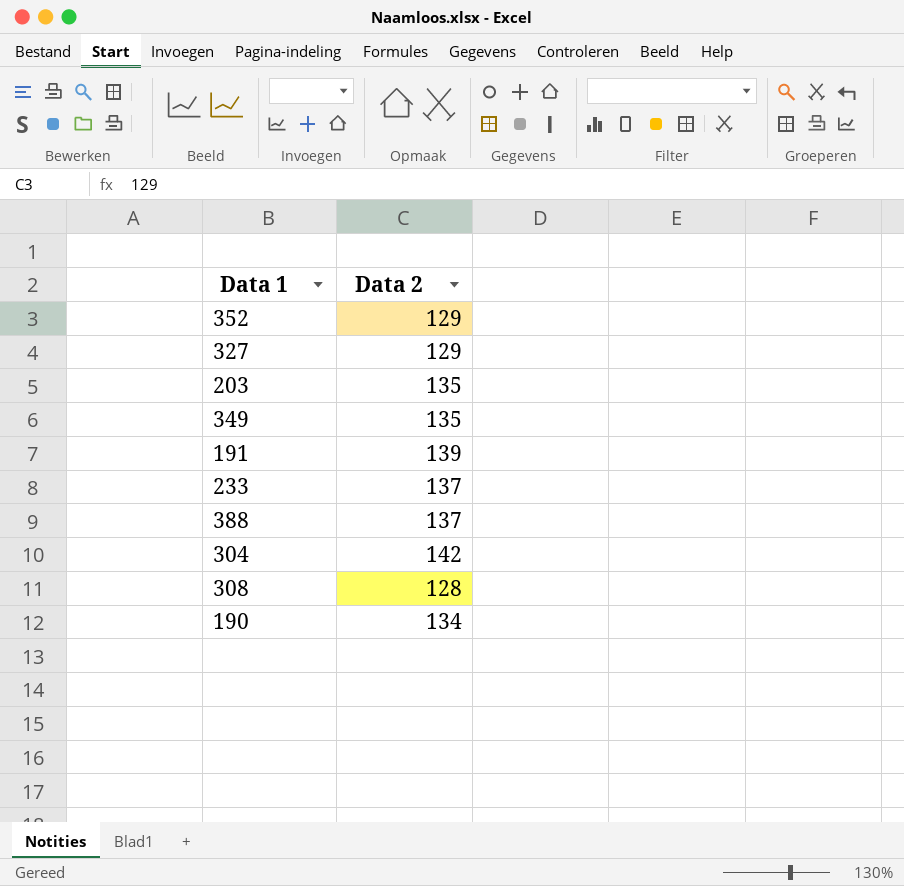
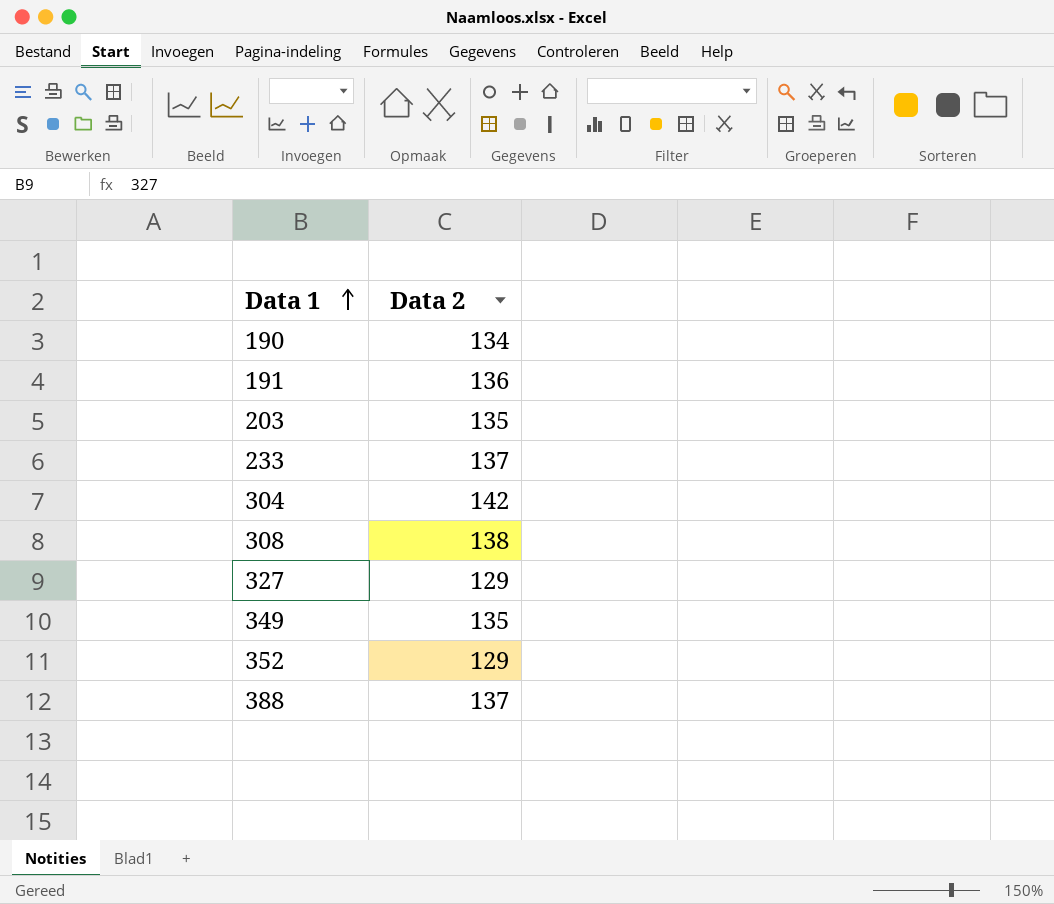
row order: none -> Data 1 ascending
191 | Data 2: 139 -> 136
308 | Data 2: 128 -> 138

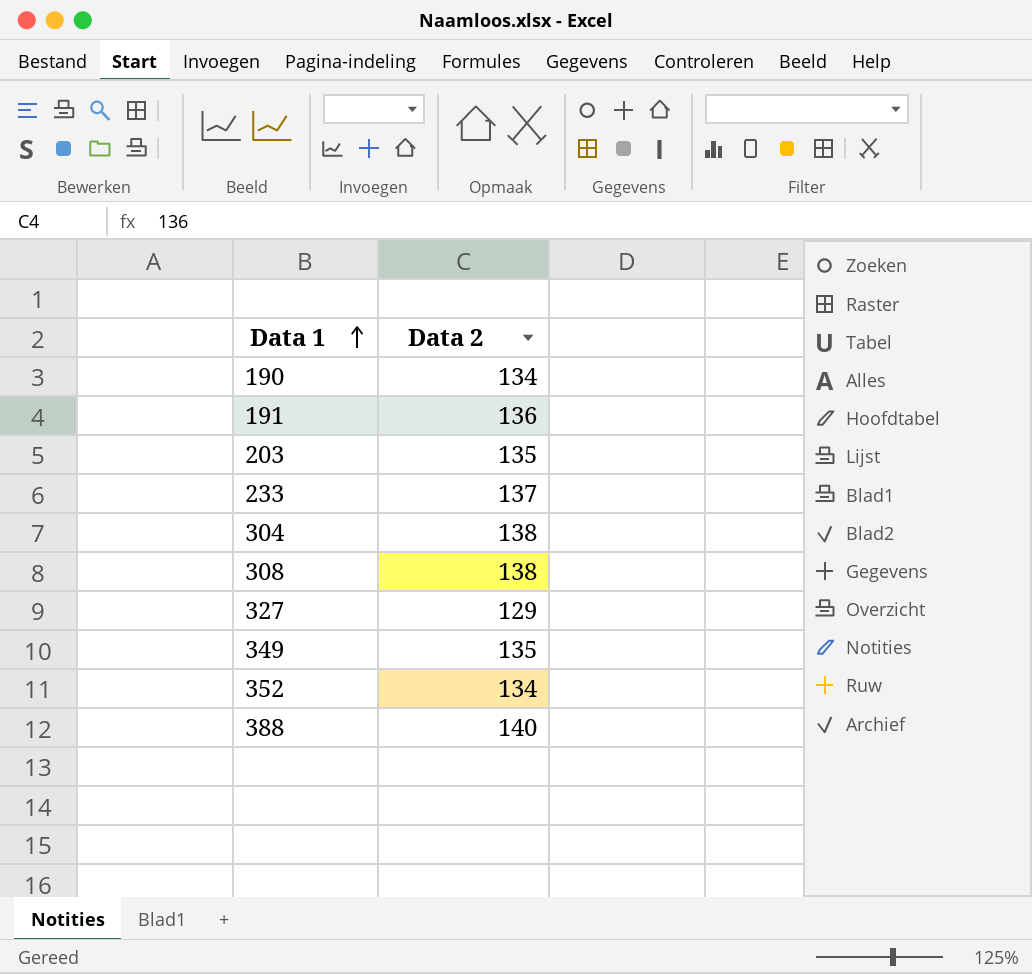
304 | Data 2: 142 -> 138
352 | Data 2: 129 -> 134
388 | Data 2: 137 -> 140

